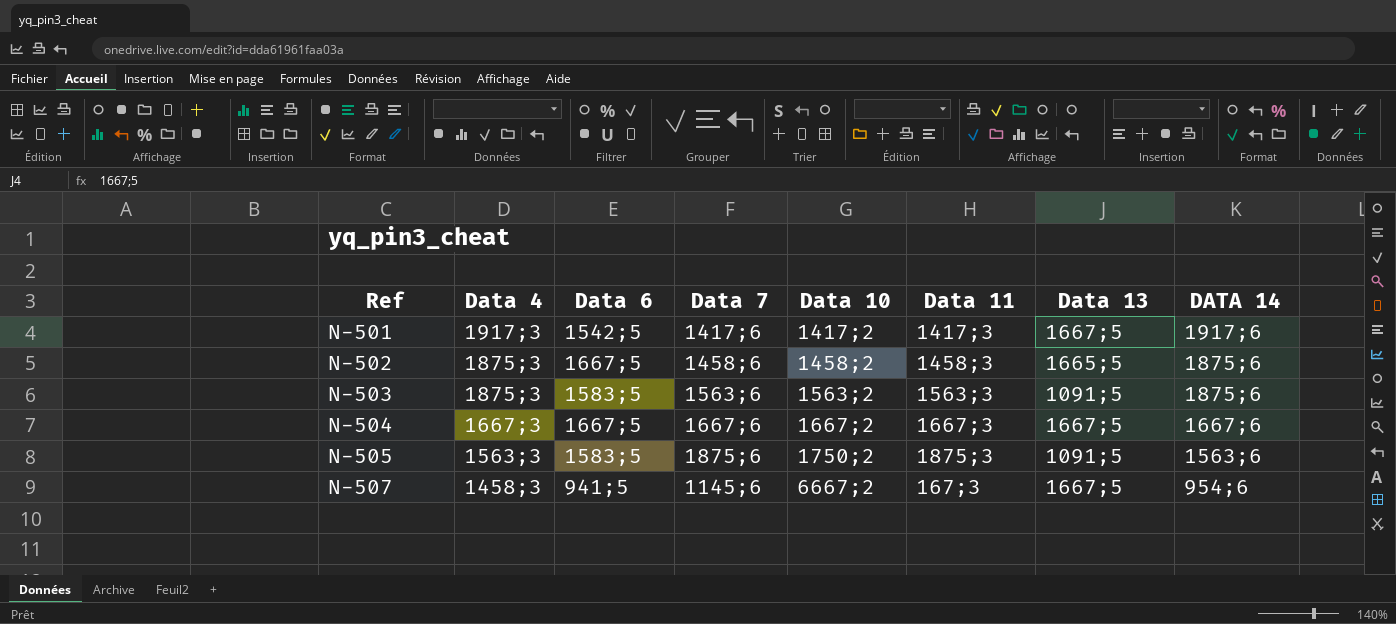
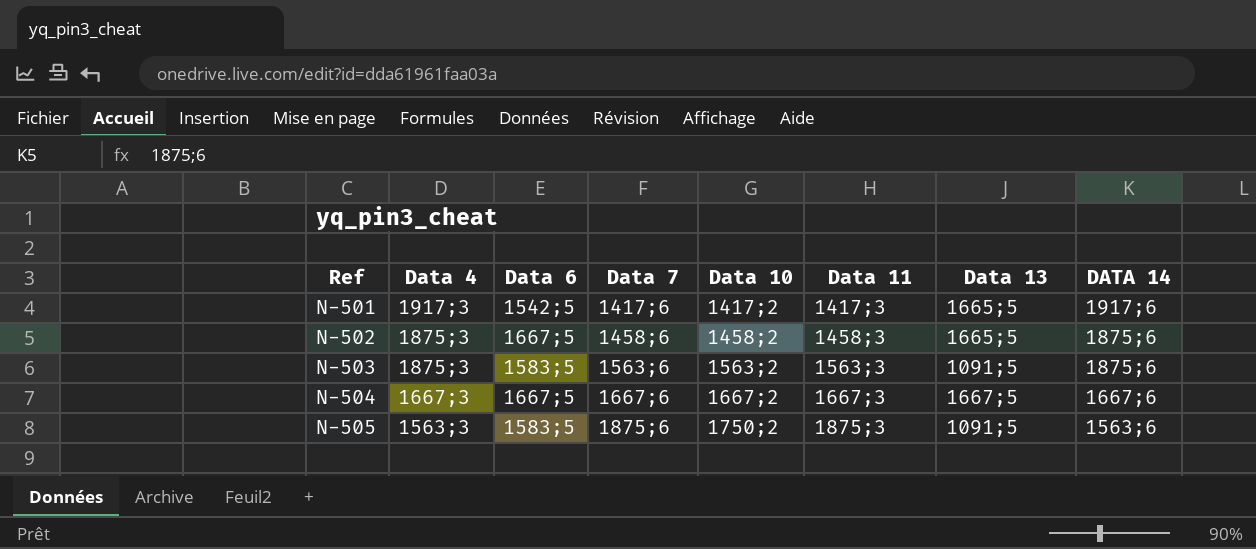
row N-507: 1458;3 | 941;5 | 1145;6 | 6667;2 | 167;3 | 1667;5 | 954;6 -> none
N-501 | Data 13: 1667;5 -> 1665;5

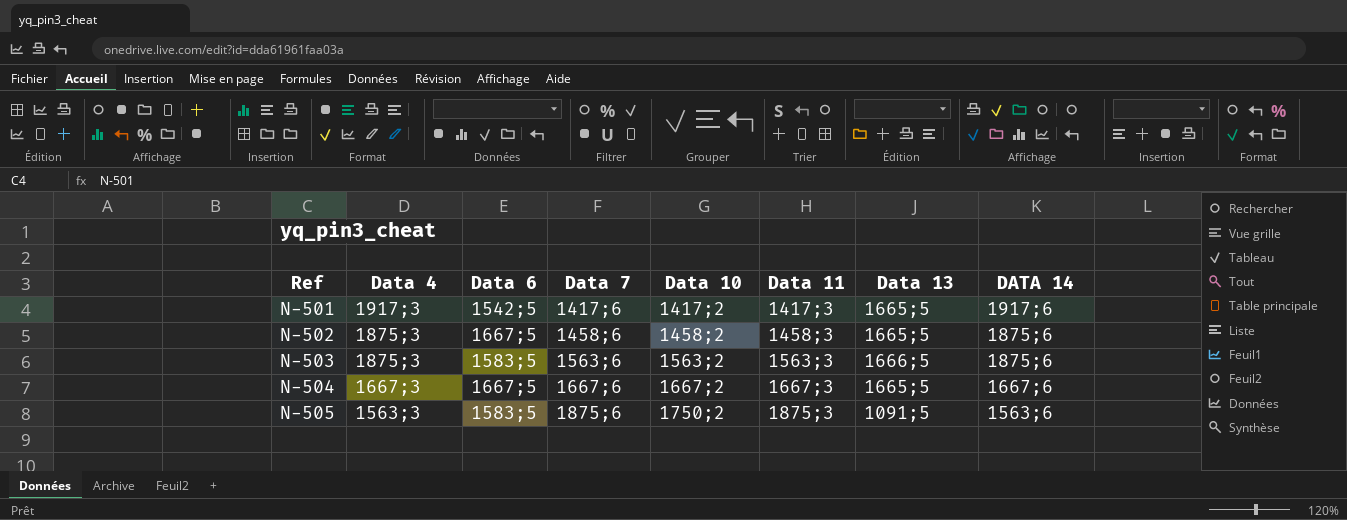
N-503 | Data 13: 1091;5 -> 1666;5
N-504 | Data 13: 1667;5 -> 1665;5

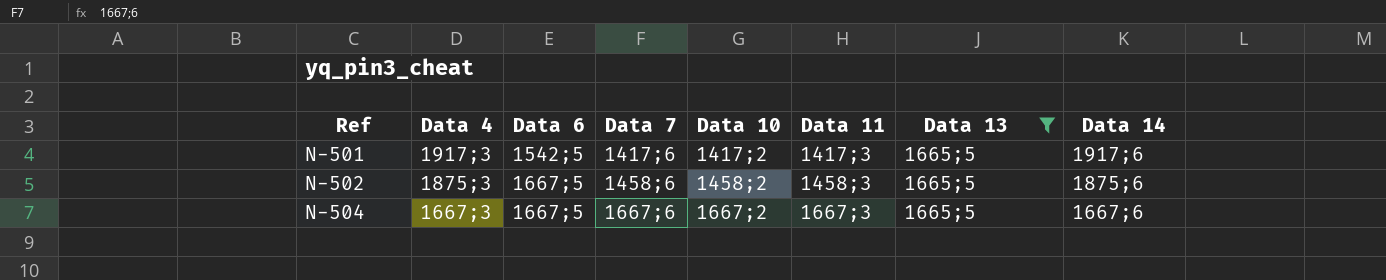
filter: none -> Data 13 = 1665;5
column name: DATA 14 -> Data 14

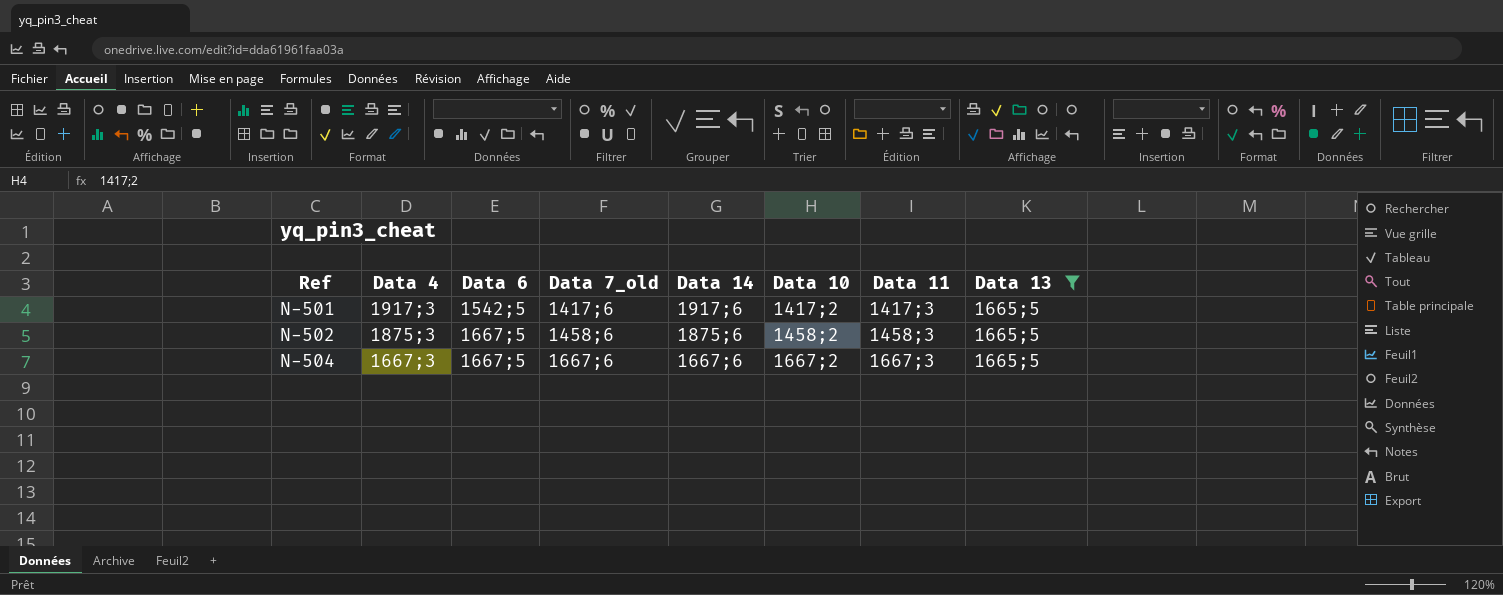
column name: Data 7 -> Data 7_old
column Data 14 | position: 8 -> 5

